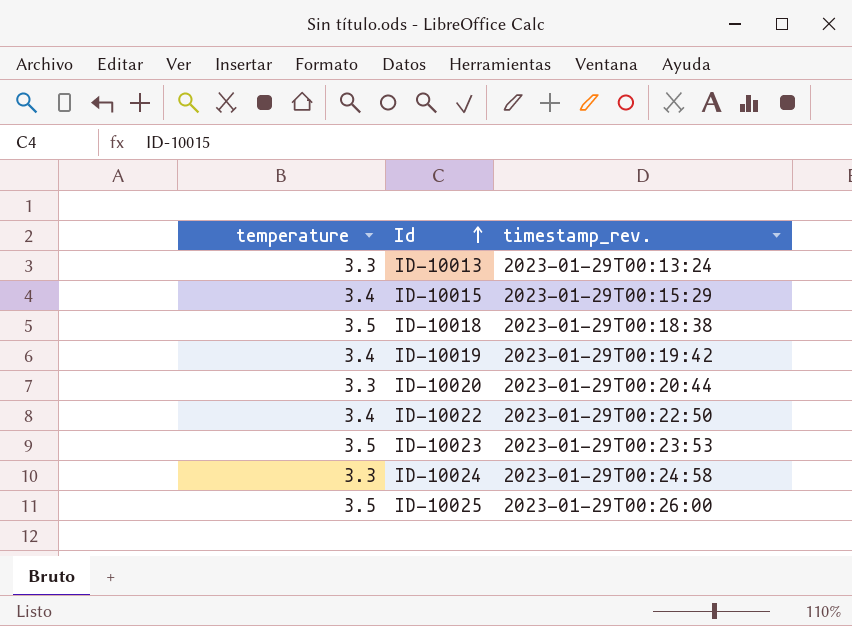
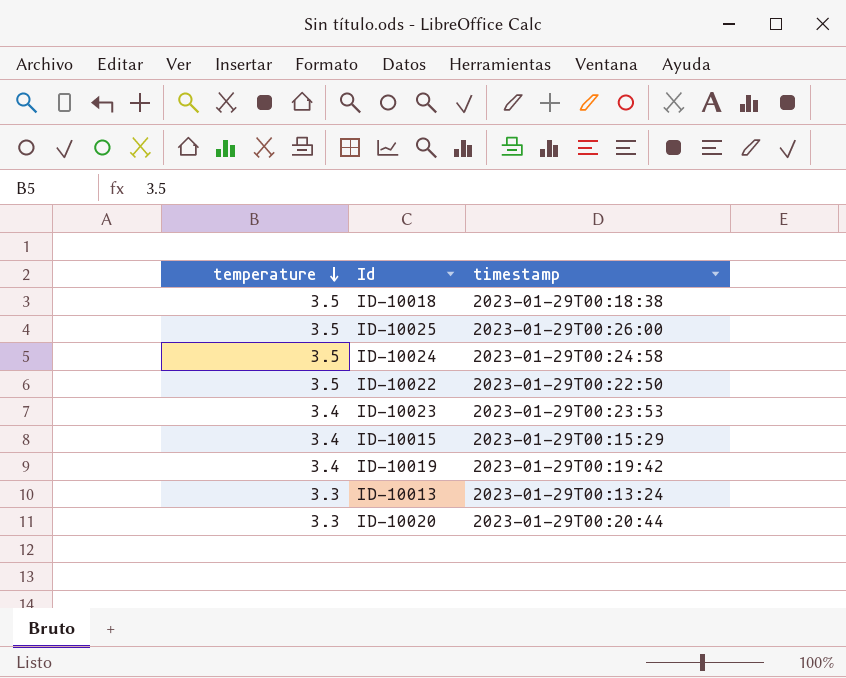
row order: Id ascending -> temperature descending
column name: timestamp_rev. -> timestamp
ID-10024 | temperature: 3.3 -> 3.5
ID-10022 | temperature: 3.4 -> 3.5
ID-10023 | temperature: 3.5 -> 3.4

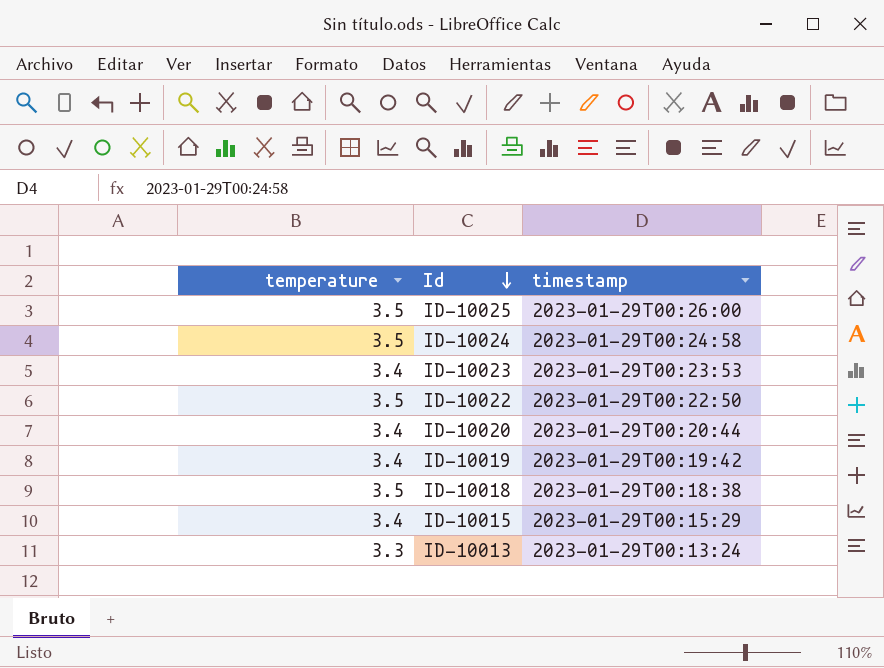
row order: temperature descending -> Id descending
ID-10020 | temperature: 3.3 -> 3.4

